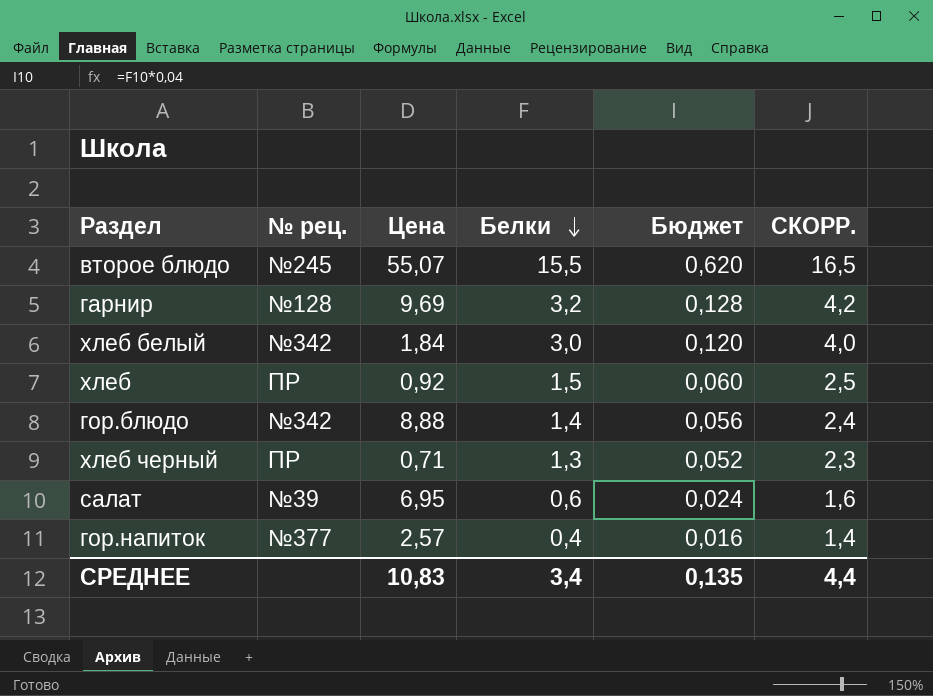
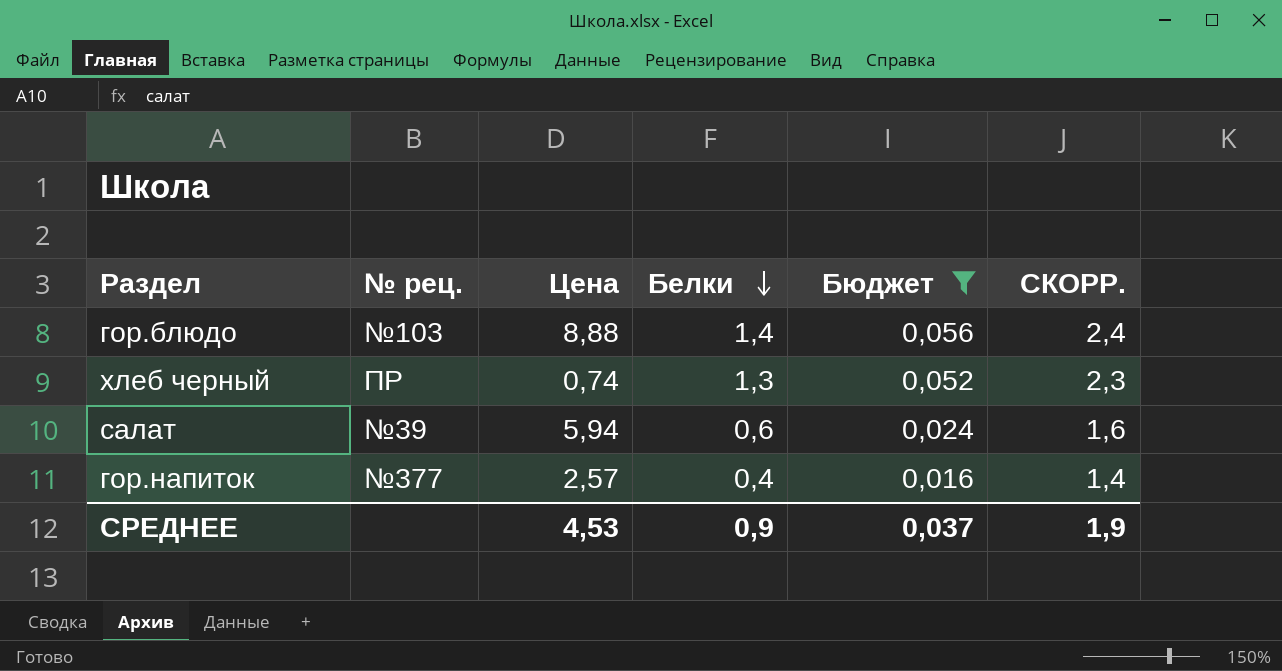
filter: none -> Бюджет <= 0,056
гор.блюдо | № рец.: №342 -> №103
хлеб черный | Цена: 0,71 -> 0,74
салат | Цена: 6,95 -> 5,94
СРЕДНЕЕ | Цена: 10,83 -> 4,53
СРЕДНЕЕ | Белки: 3,4 -> 0,9
СРЕДНЕЕ | Бюджет: 0,135 -> 0,037
СРЕДНЕЕ | СКОРР.: 4,4 -> 1,9

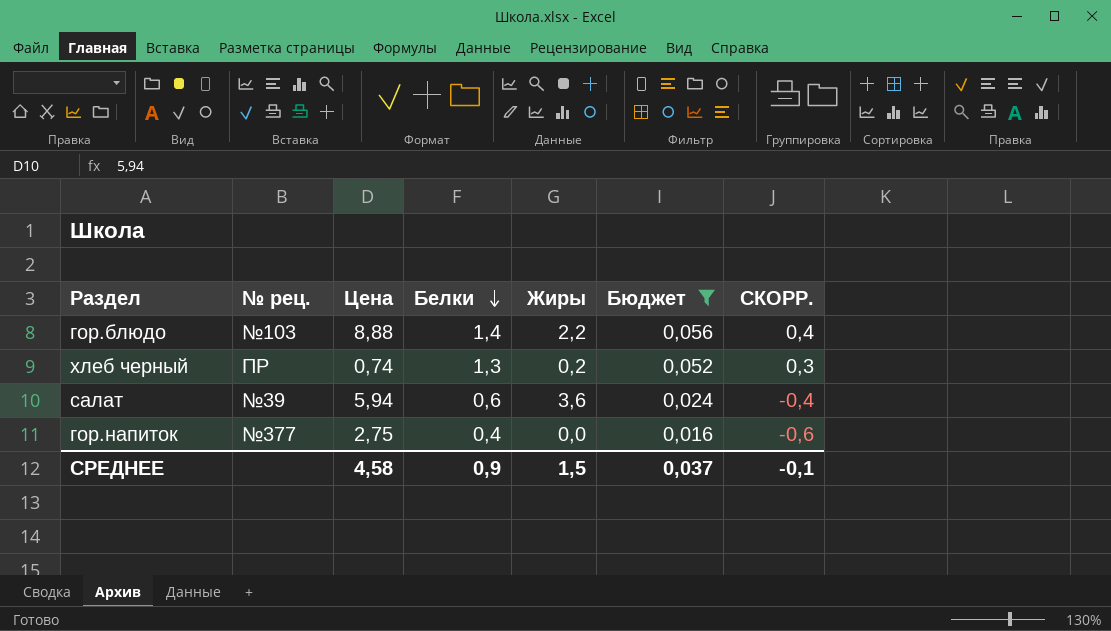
column Жиры | position: none -> 5
column СКОРР. | formula: [Белки] + 1 -> [Белки] - 1
гор.напиток | Цена: 2,57 -> 2,75
СРЕДНЕЕ | Цена: 4,53 -> 4,58
СРЕДНЕЕ | СКОРР.: 1,9 -> -0,1

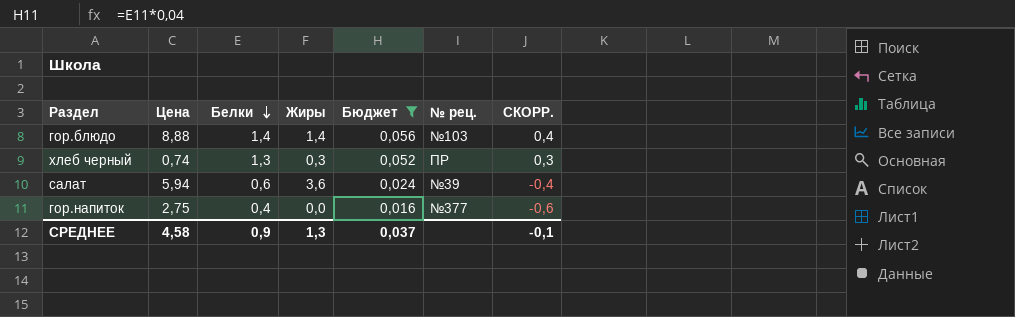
column № рец. | position: 2 -> 6
гор.блюдо | Жиры: 2,2 -> 1,4
хлеб черный | Жиры: 0,2 -> 0,3
СРЕДНЕЕ | Жиры: 1,5 -> 1,3

